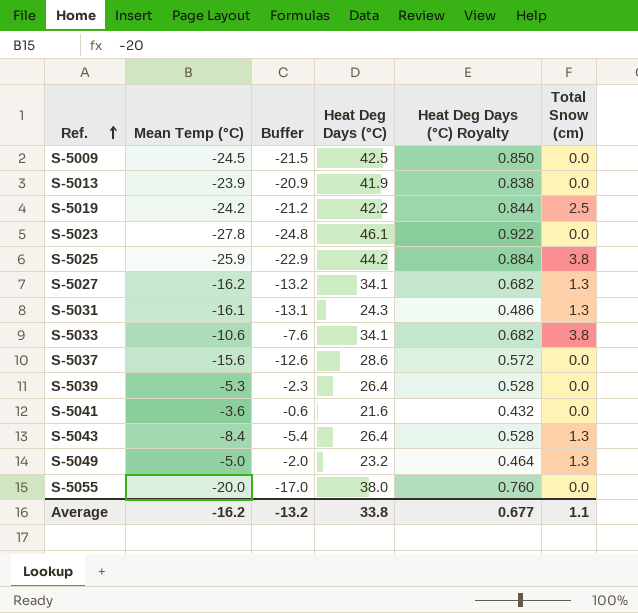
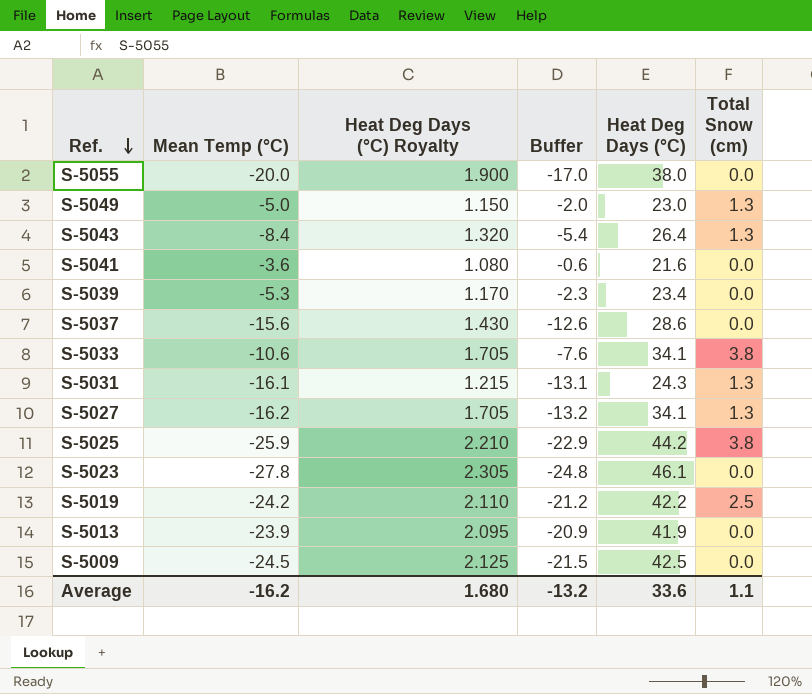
row order: Ref. ascending -> Ref. descending
column Heat Deg Days (°C) Royalty | formula: [Heat Deg Days (°C)] * 0.02 -> [Heat Deg Days (°C)] * 0.05
column Heat Deg Days (°C) Royalty | position: 5 -> 3
S-5049 | Heat Deg Days (°C): 23.2 -> 23.0
S-5039 | Heat Deg Days (°C): 26.4 -> 23.4
Average | Heat Deg Days (°C) Royalty: 0.677 -> 1.680
Average | Heat Deg Days (°C): 33.8 -> 33.6

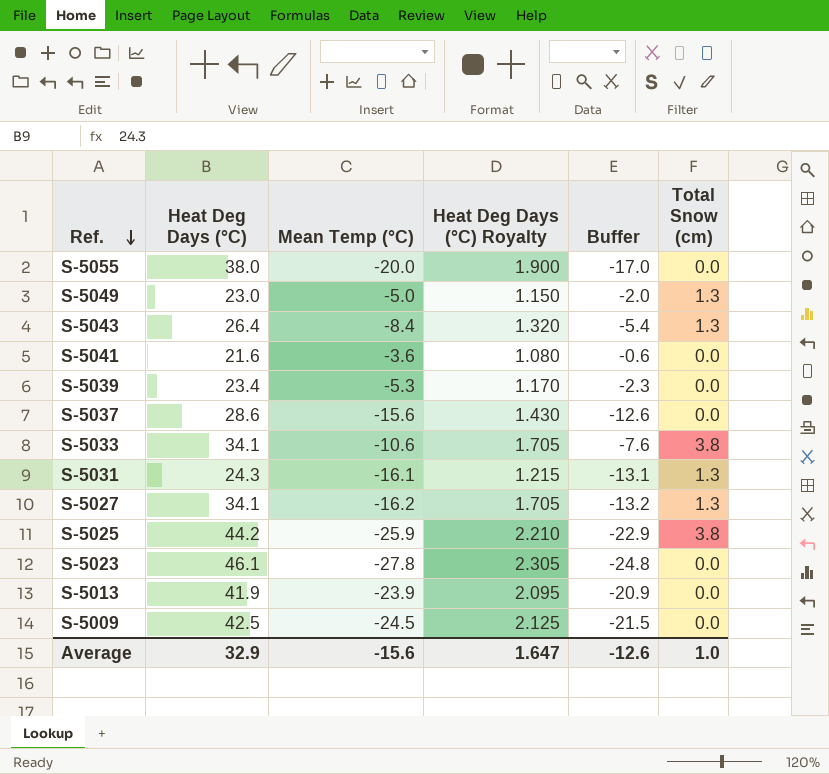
column Heat Deg Days (°C) | position: 5 -> 2
row S-5019: -24.2 | 2.110 | -21.2 | 42.2 | 2.5 -> none
Average | Heat Deg Days (°C): 33.6 -> 32.9
Average | Mean Temp (°C): -16.2 -> -15.6
Average | Heat Deg Days (°C) Royalty: 1.680 -> 1.647
Average | Buffer: -13.2 -> -12.6
Average | Total Snow (cm): 1.1 -> 1.0

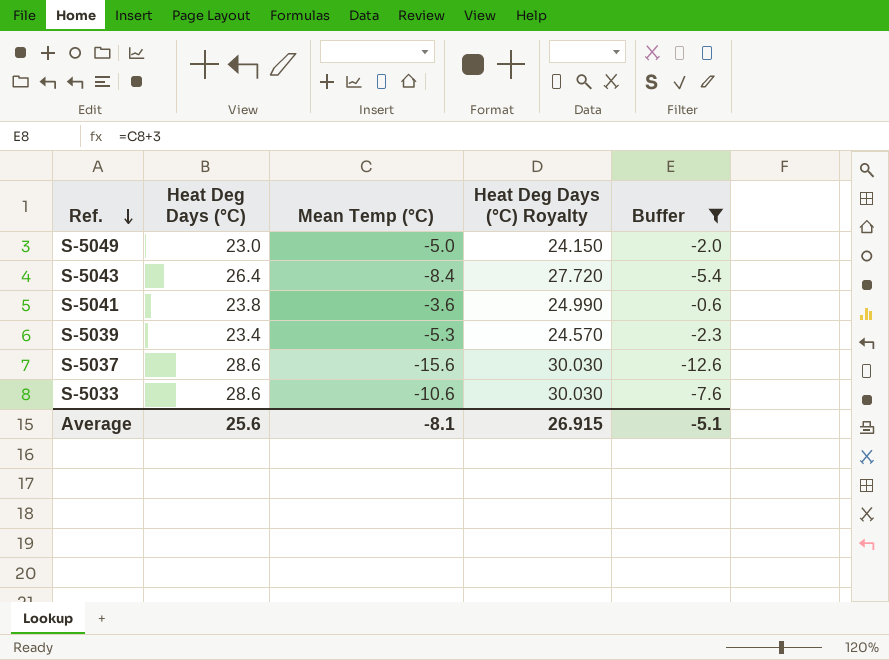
filter: none -> Buffer >= -12.6
column Total Snow (cm) | position: 6 -> none
column Heat Deg Days (°C) Royalty | formula: [Heat Deg Days (°C)] * 0.05 -> [Heat Deg Days (°C)] * 1.05
S-5041 | Heat Deg Days (°C): 21.6 -> 23.8
S-5033 | Heat Deg Days (°C): 34.1 -> 28.6
Average | Heat Deg Days (°C): 32.9 -> 25.6
Average | Mean Temp (°C): -15.6 -> -8.1
Average | Heat Deg Days (°C) Royalty: 1.647 -> 26.915
Average | Buffer: -12.6 -> -5.1

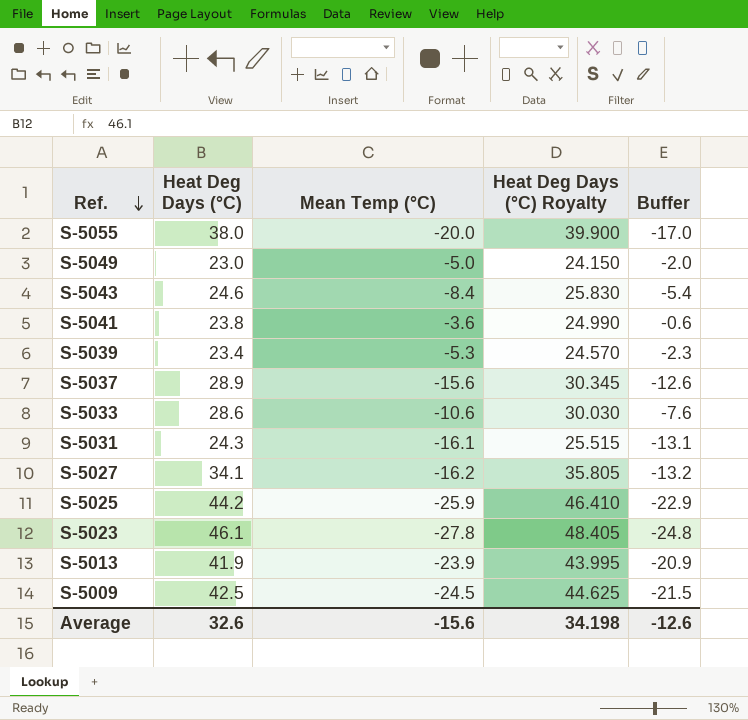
filter: Buffer >= -12.6 -> none
S-5043 | Heat Deg Days (°C): 26.4 -> 24.6
S-5043 | Heat Deg Days (°C) Royalty: 27.720 -> 25.830
S-5037 | Heat Deg Days (°C): 28.6 -> 28.9
S-5037 | Heat Deg Days (°C) Royalty: 30.030 -> 30.345
Average | Heat Deg Days (°C): 25.6 -> 32.6
Average | Mean Temp (°C): -8.1 -> -15.6
Average | Heat Deg Days (°C) Royalty: 26.915 -> 34.198
Average | Buffer: -5.1 -> -12.6

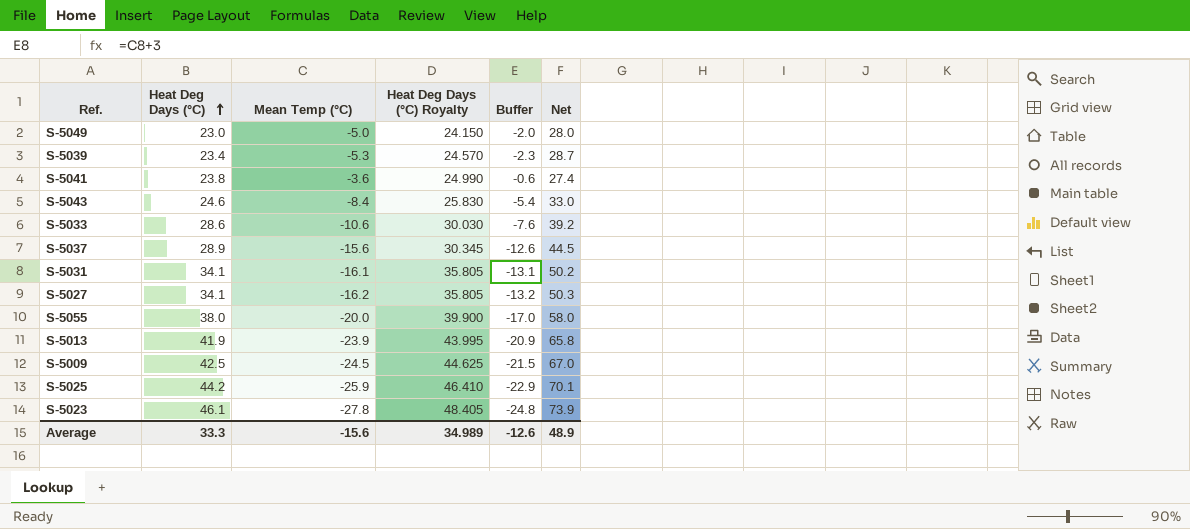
row order: Ref. descending -> Heat Deg Days (°C) ascending
column Net | formula: none -> [Heat Deg Days (°C)] - [Mean Temp (°C)]
S-5031 | Heat Deg Days (°C): 24.3 -> 34.1
S-5031 | Heat Deg Days (°C) Royalty: 25.515 -> 35.805
Average | Heat Deg Days (°C): 32.6 -> 33.3
Average | Heat Deg Days (°C) Royalty: 34.198 -> 34.989

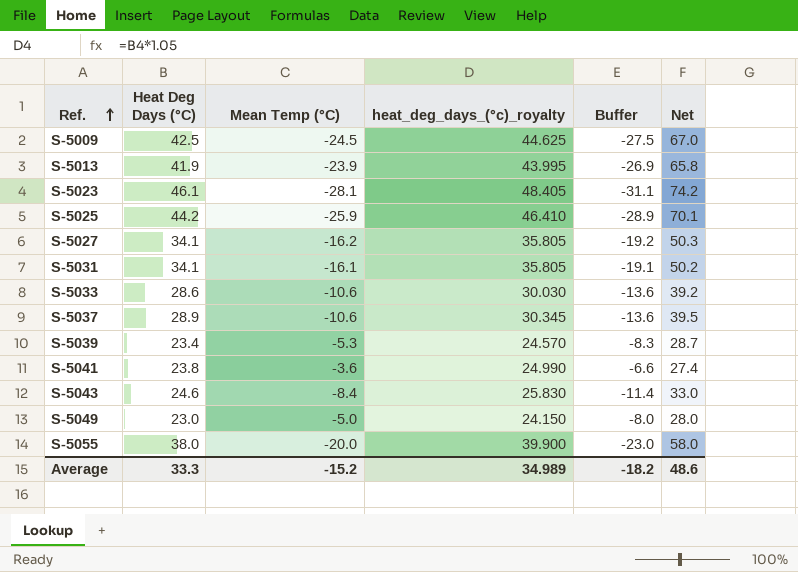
row order: Heat Deg Days (°C) ascending -> Ref. ascending
column name: Heat Deg Days (°C) Royalty -> heat_deg_days_(°c)_royalty
column Buffer | formula: [Mean Temp (°C)] + 3 -> [Mean Temp (°C)] - 3
S-5023 | Mean Temp (°C): -27.8 -> -28.1
S-5023 | Net: 73.9 -> 74.2
S-5037 | Mean Temp (°C): -15.6 -> -10.6
S-5037 | Net: 44.5 -> 39.5
Average | Mean Temp (°C): -15.6 -> -15.2
Average | Buffer: -12.6 -> -18.2
Average | Net: 48.9 -> 48.6

